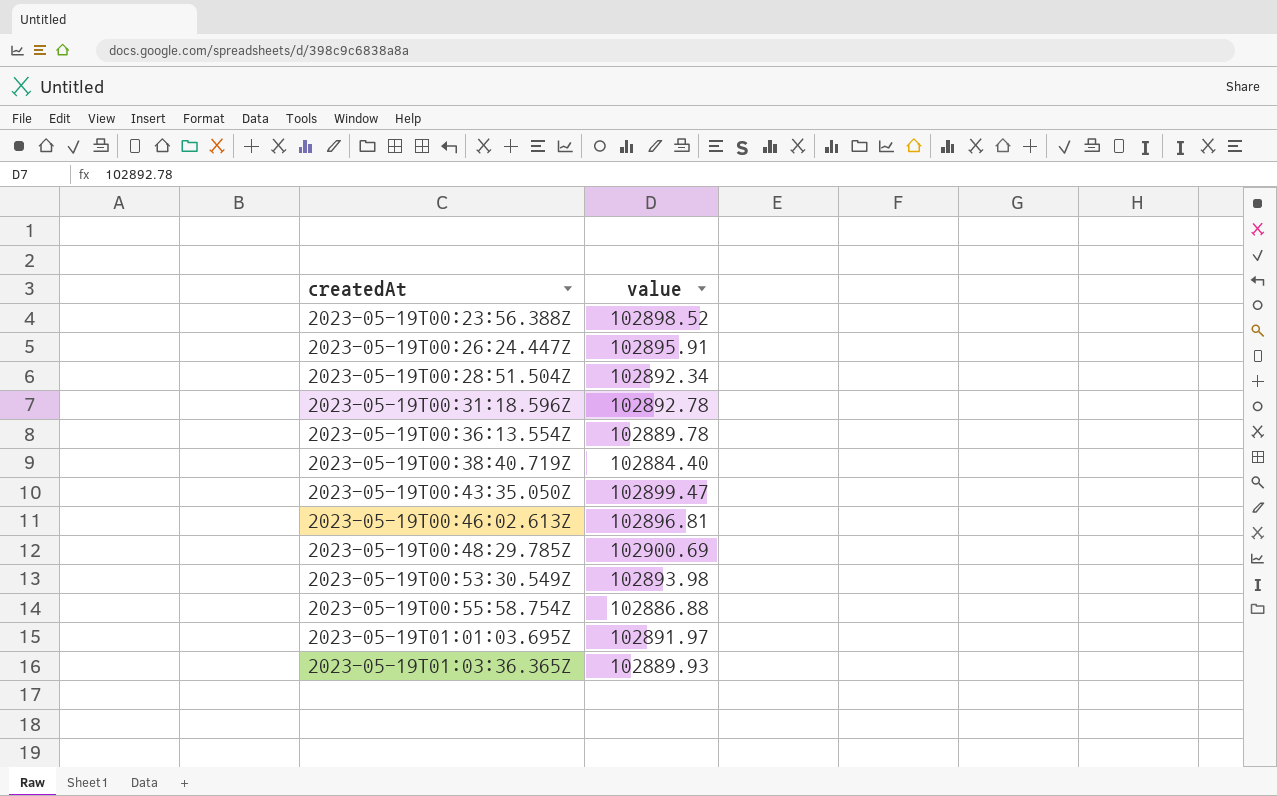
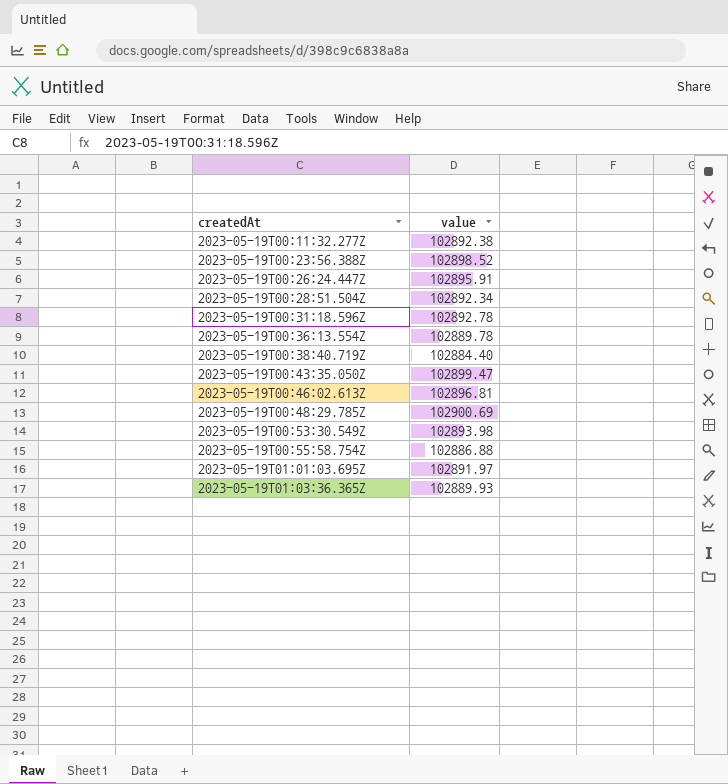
row 2023-05-19T00:11:32.277Z: none -> 102892.38

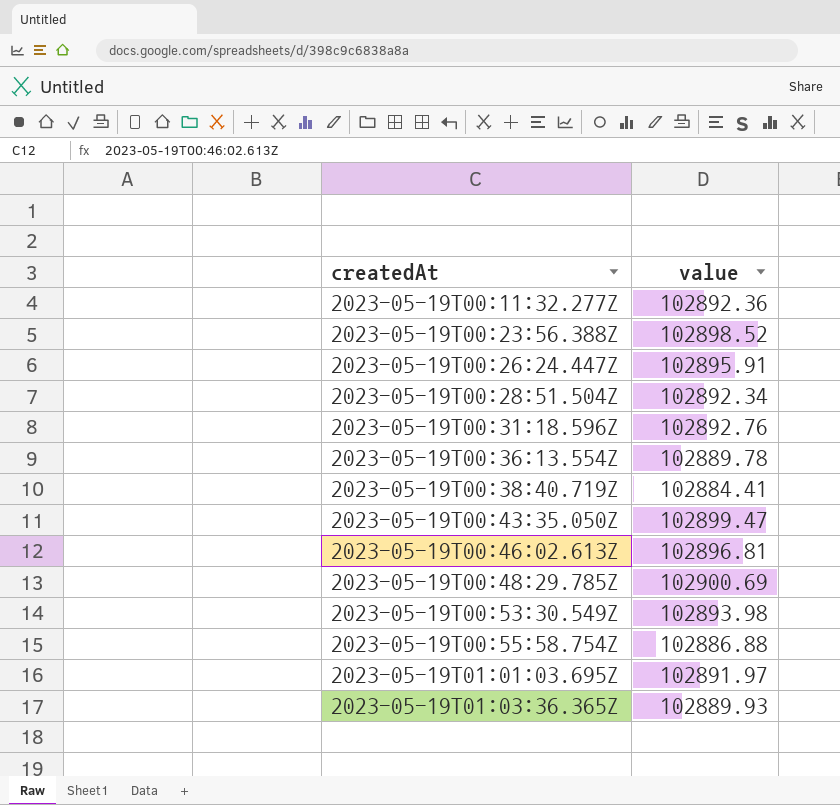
2023-05-19T00:11:32.277Z | value: 102892.38 -> 102892.36
2023-05-19T00:31:18.596Z | value: 102892.78 -> 102892.76
2023-05-19T00:38:40.719Z | value: 102884.40 -> 102884.41

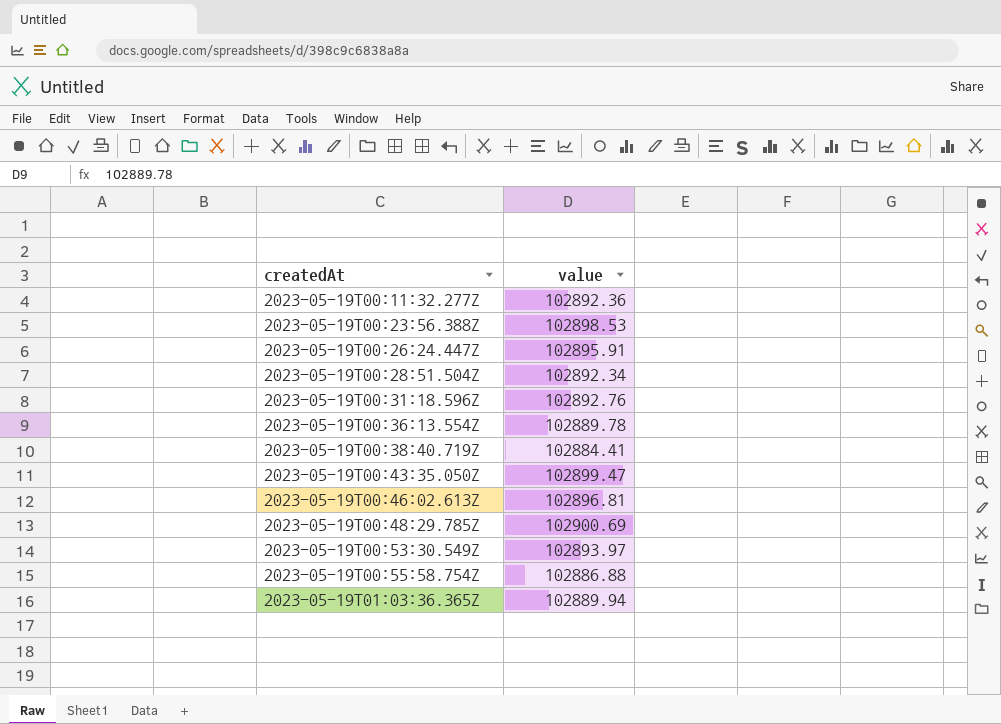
row 2023-05-19T01:01:03.695Z: 102891.97 -> none
2023-05-19T00:23:56.388Z | value: 102898.52 -> 102898.53
2023-05-19T00:53:30.549Z | value: 102893.98 -> 102893.97
2023-05-19T01:03:36.365Z | value: 102889.93 -> 102889.94

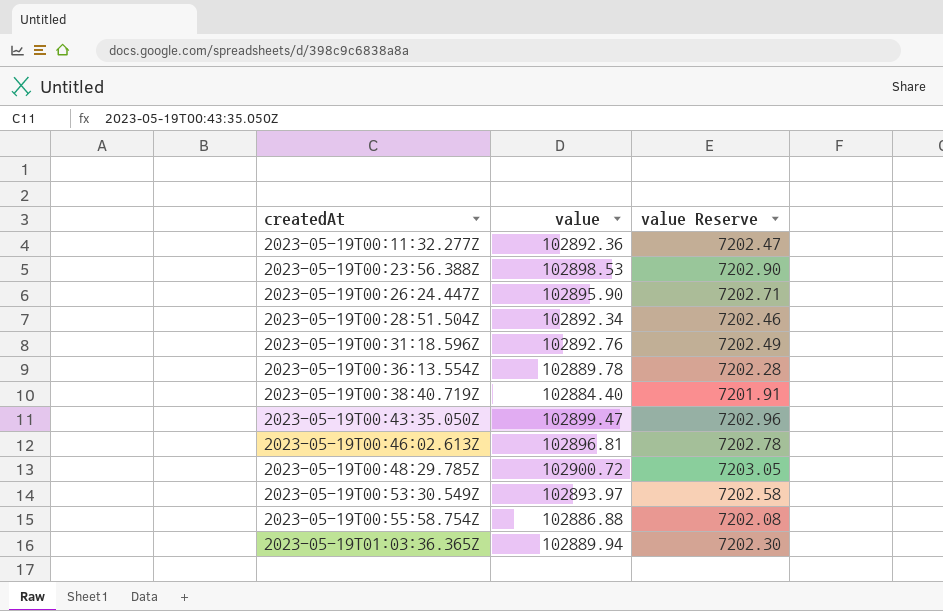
column value Reserve | formula: none -> [value] * 0.07
2023-05-19T00:26:24.447Z | value: 102895.91 -> 102895.90
2023-05-19T00:38:40.719Z | value: 102884.41 -> 102884.40
2023-05-19T00:48:29.785Z | value: 102900.69 -> 102900.72

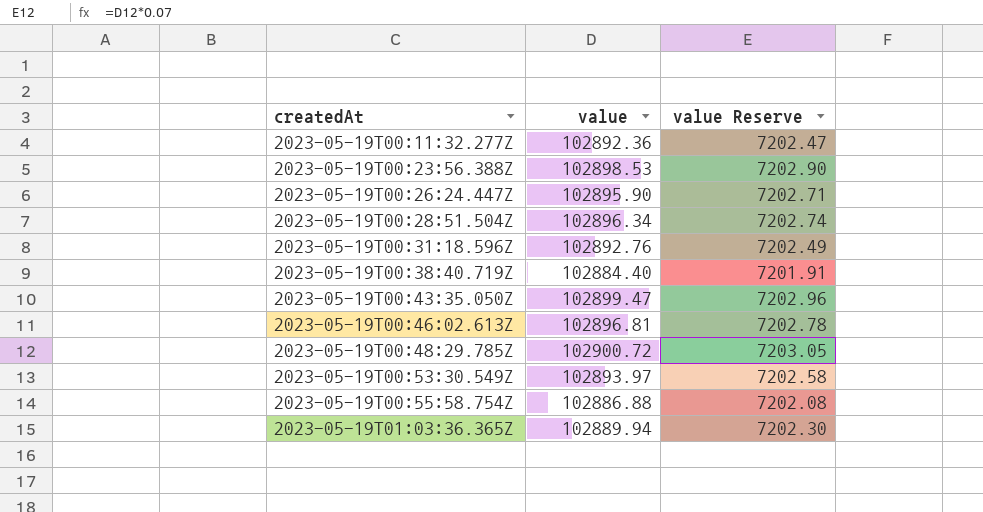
row 2023-05-19T00:36:13.554Z: 102889.78 | 7202.28 -> none
2023-05-19T00:28:51.504Z | value: 102892.34 -> 102896.34
2023-05-19T00:28:51.504Z | value Reserve: 7202.46 -> 7202.74

